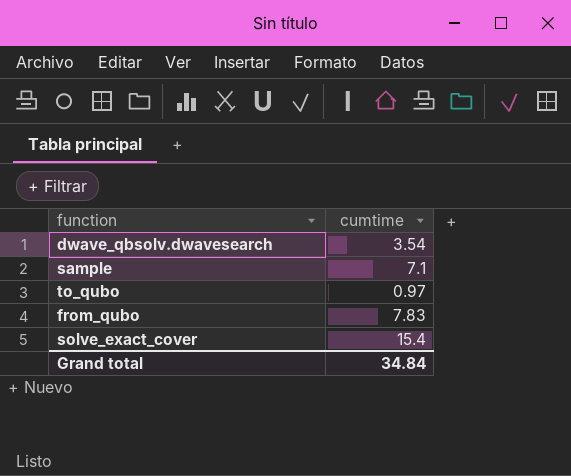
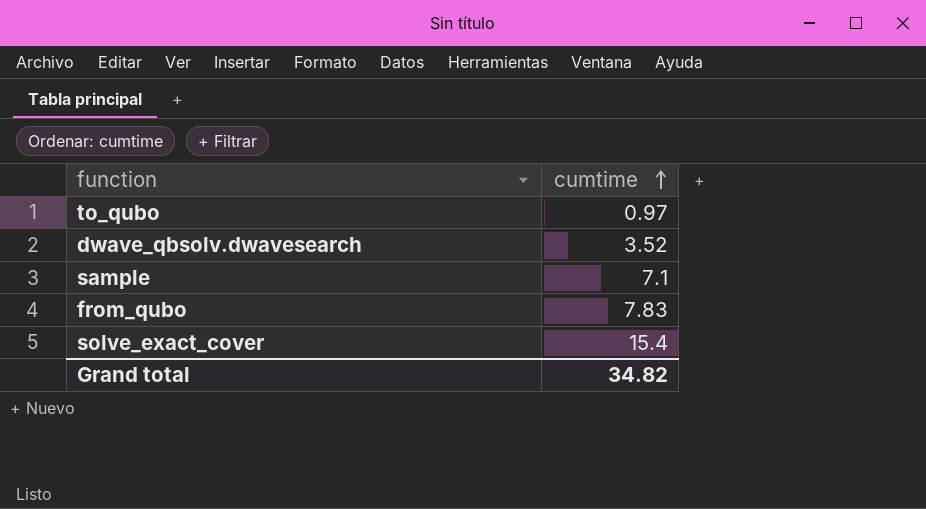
row order: none -> cumtime ascending
dwave_qbsolv.dwavesearch | cumtime: 3.54 -> 3.52
Grand total | cumtime: 34.84 -> 34.82

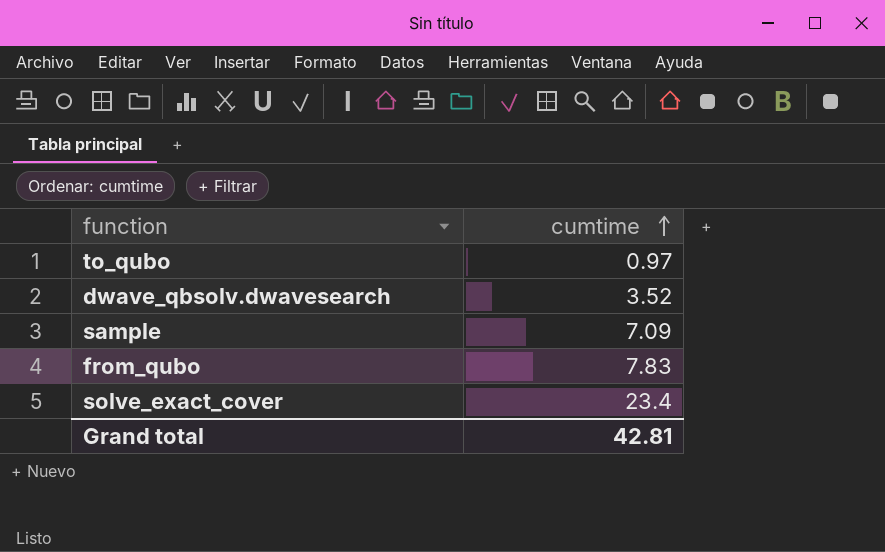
sample | cumtime: 7.1 -> 7.09
solve_exact_cover | cumtime: 15.4 -> 23.4
Grand total | cumtime: 34.82 -> 42.81

